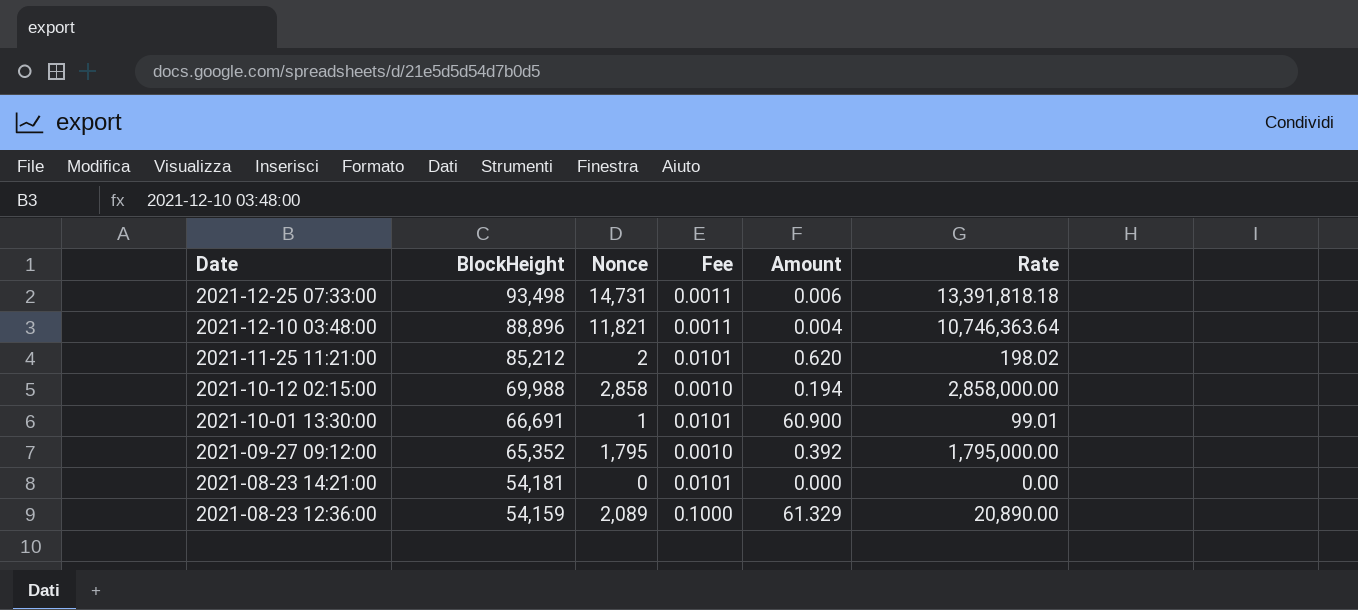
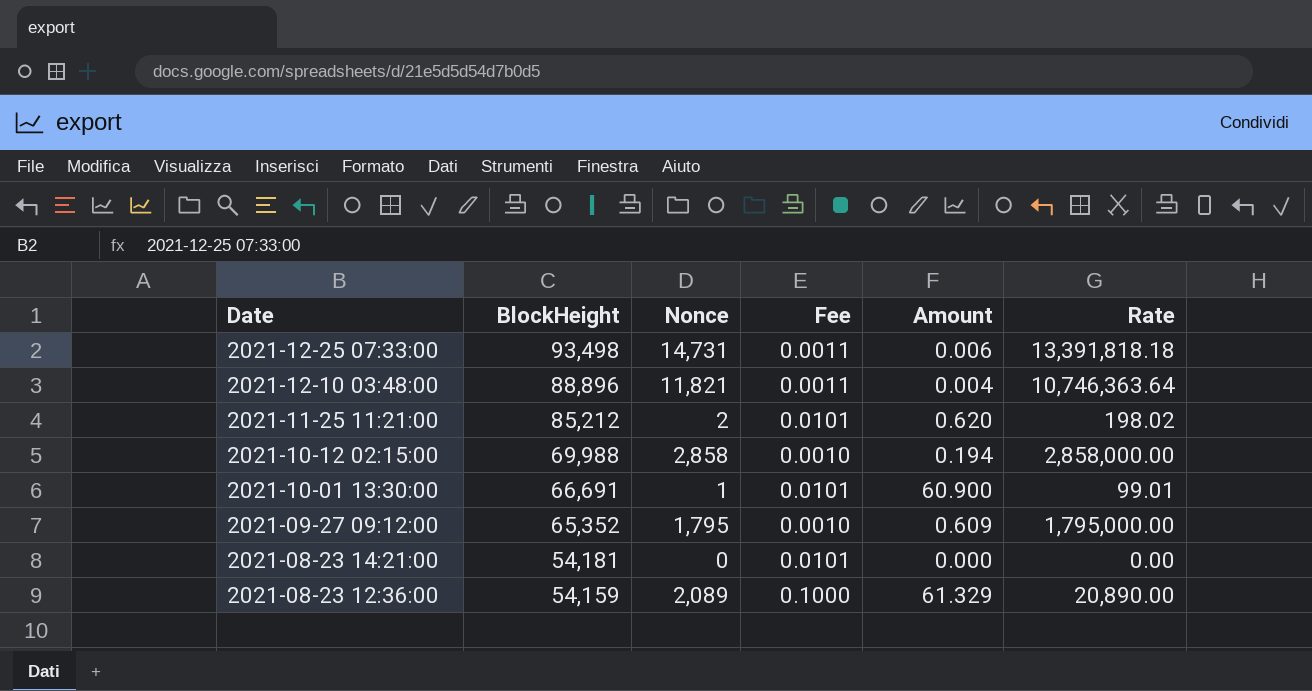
2021-09-27 09:12:00 | Amount: 0.392 -> 0.609

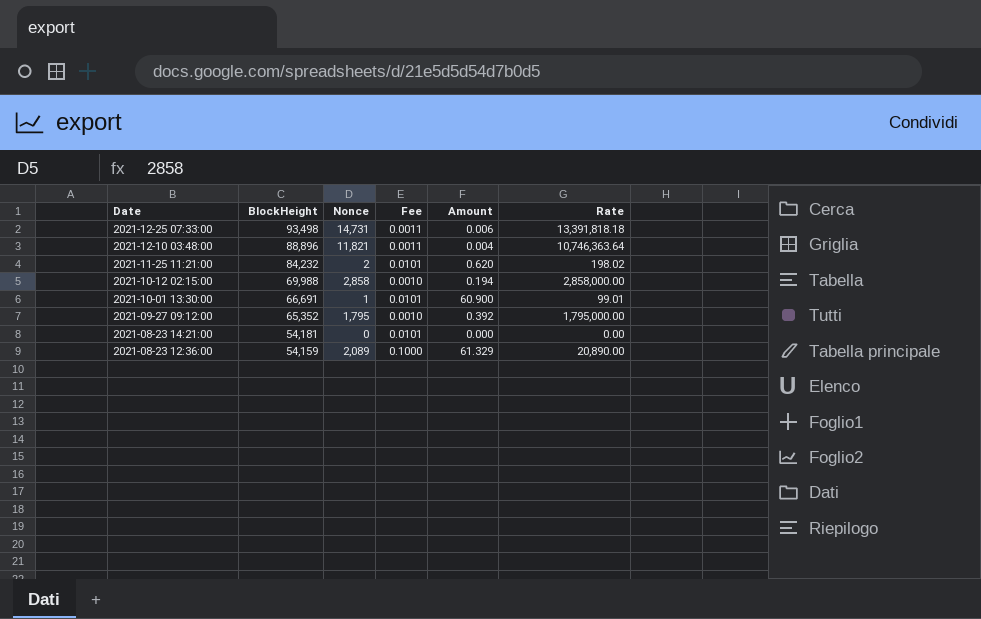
2021-11-25 11:21:00 | BlockHeight: 85,212 -> 84,232
2021-09-27 09:12:00 | Amount: 0.609 -> 0.392

